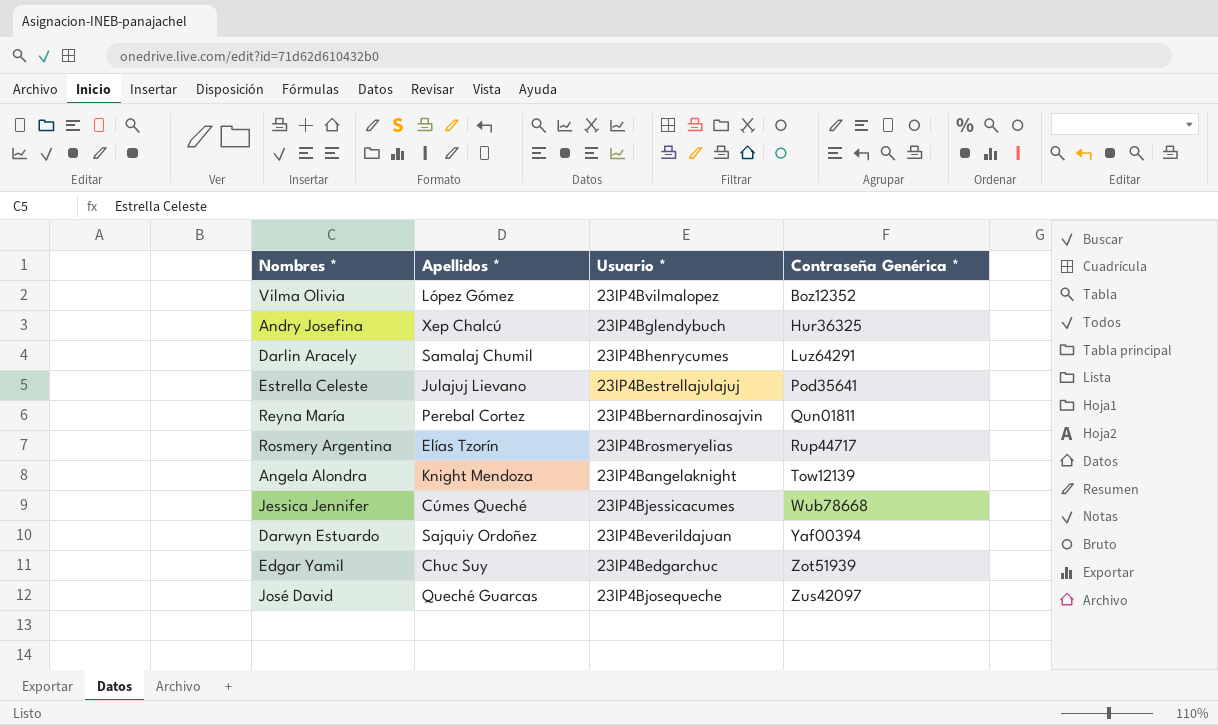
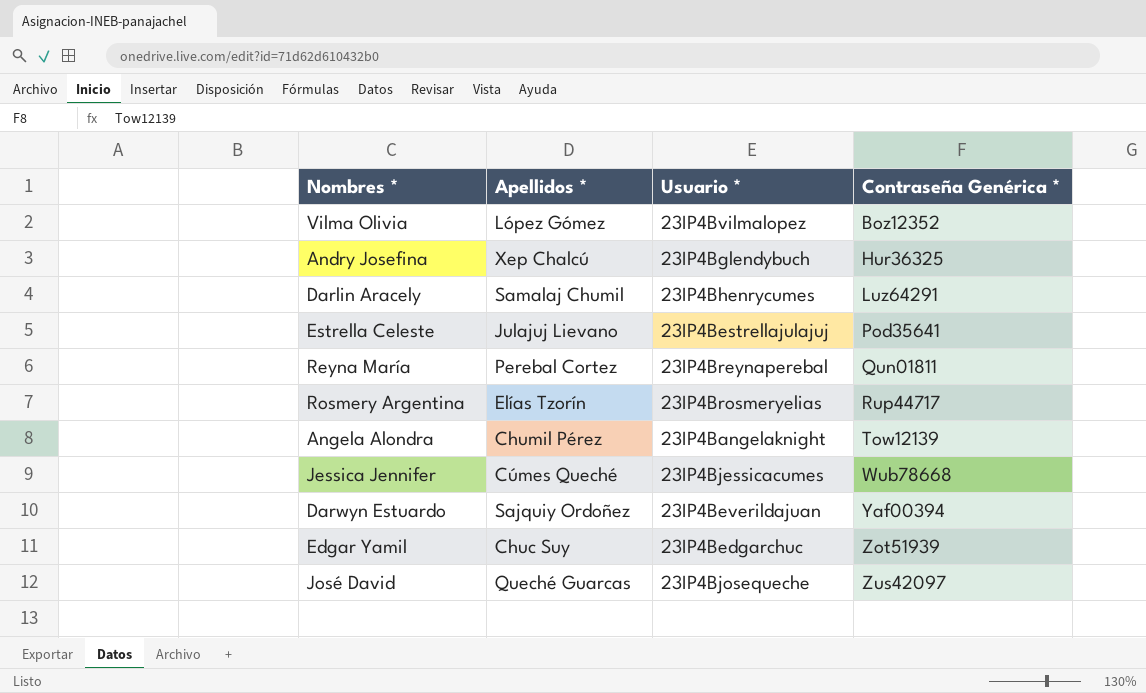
Reyna María | Usuario *: 23IP4Bbernardinosajvin -> 23IP4Breynaperebal
Angela Alondra | Apellidos *: Knight Mendoza -> Chumil Pérez

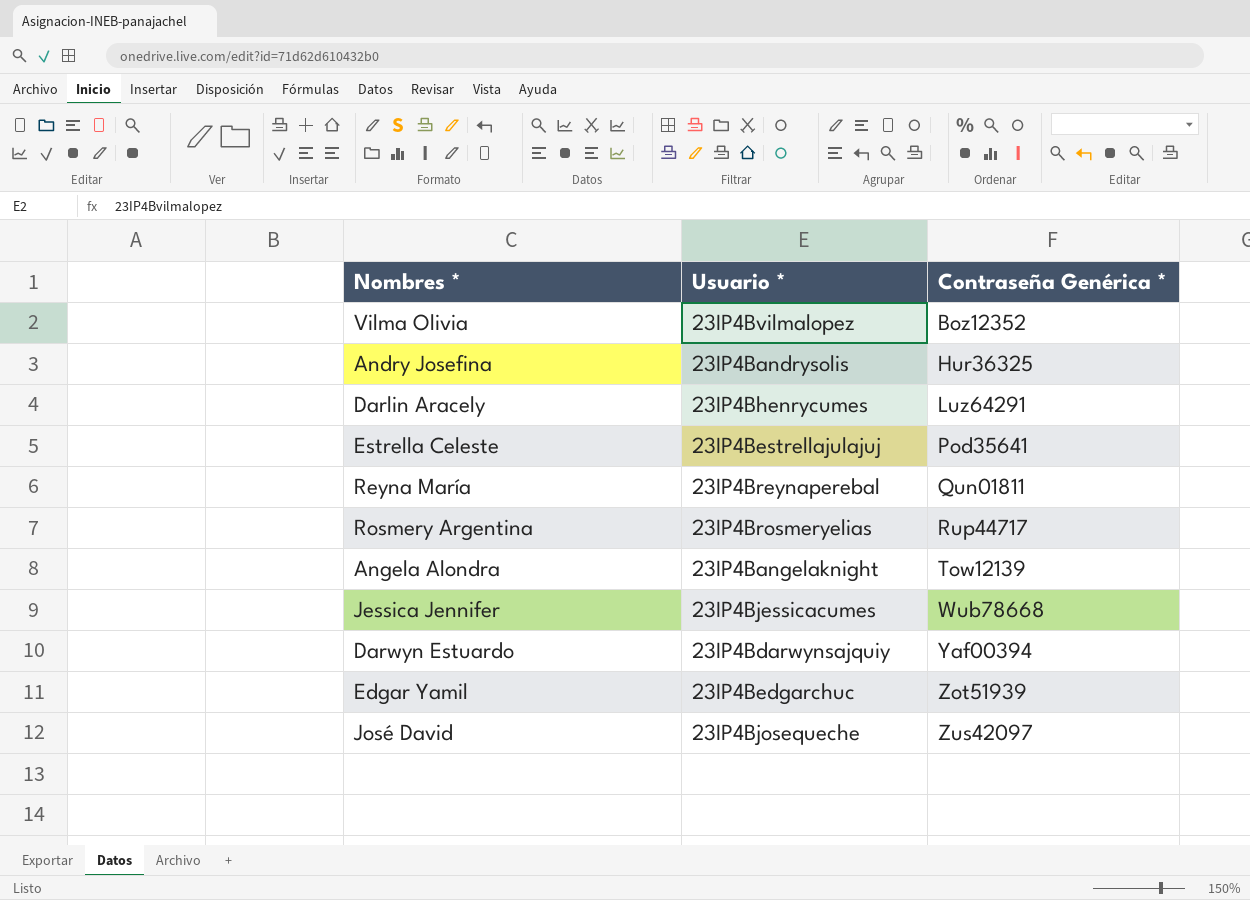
column Apellidos * | position: 2 -> none
Andry Josefina | Usuario *: 23IP4Bglendybuch -> 23IP4Bandrysolis
Darwyn Estuardo | Usuario *: 23IP4Beverildajuan -> 23IP4Bdarwynsajquiy

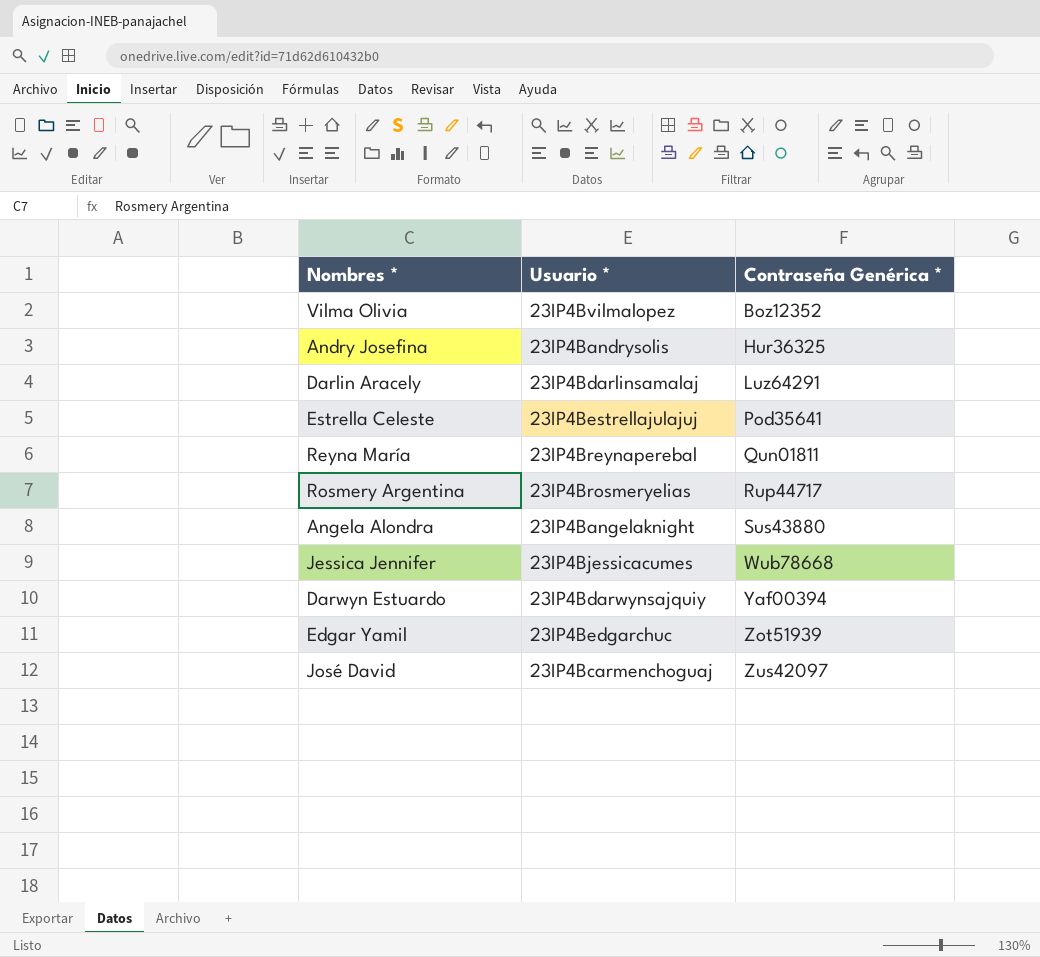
Darlin Aracely | Usuario *: 23IP4Bhenrycumes -> 23IP4Bdarlinsamalaj
Angela Alondra | Contraseña Genérica *: Tow12139 -> Sus43880
José David | Usuario *: 23IP4Bjosequeche -> 23IP4Bcarmenchoguaj

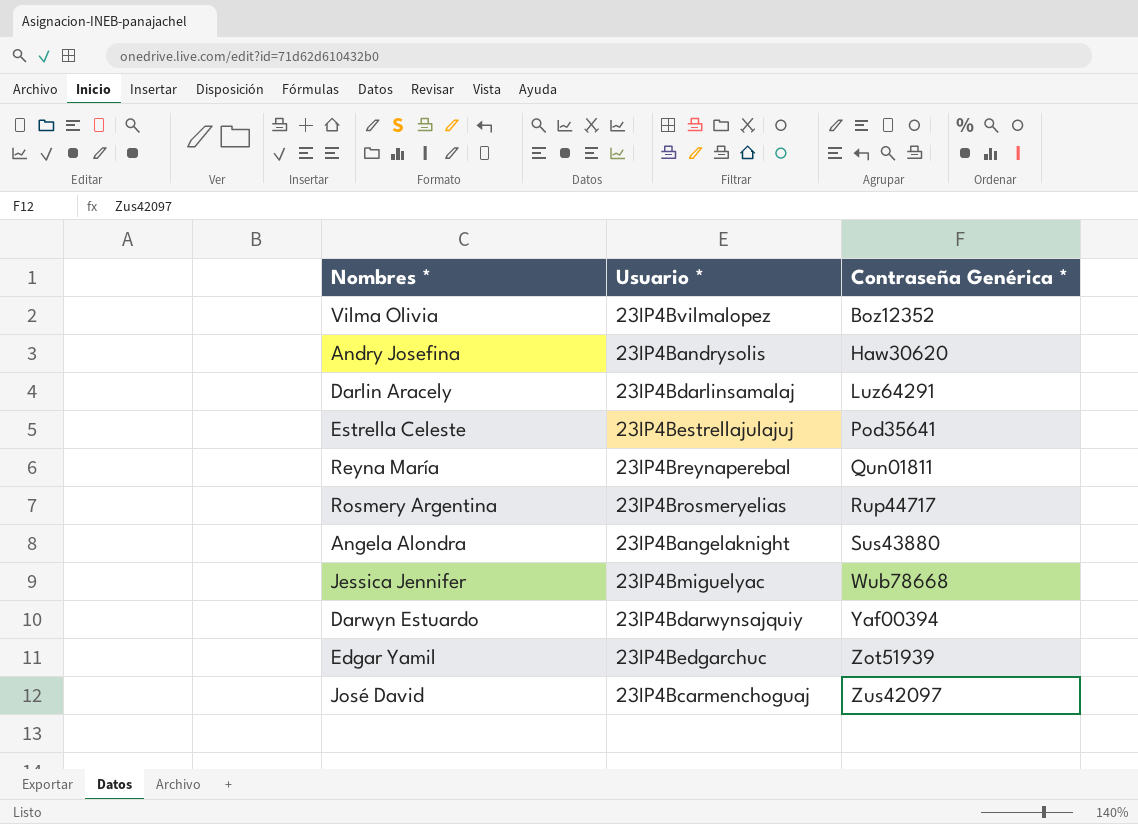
Andry Josefina | Contraseña Genérica *: Hur36325 -> Haw30620
Jessica Jennifer | Usuario *: 23IP4Bjessicacumes -> 23IP4Bmiguelyac

